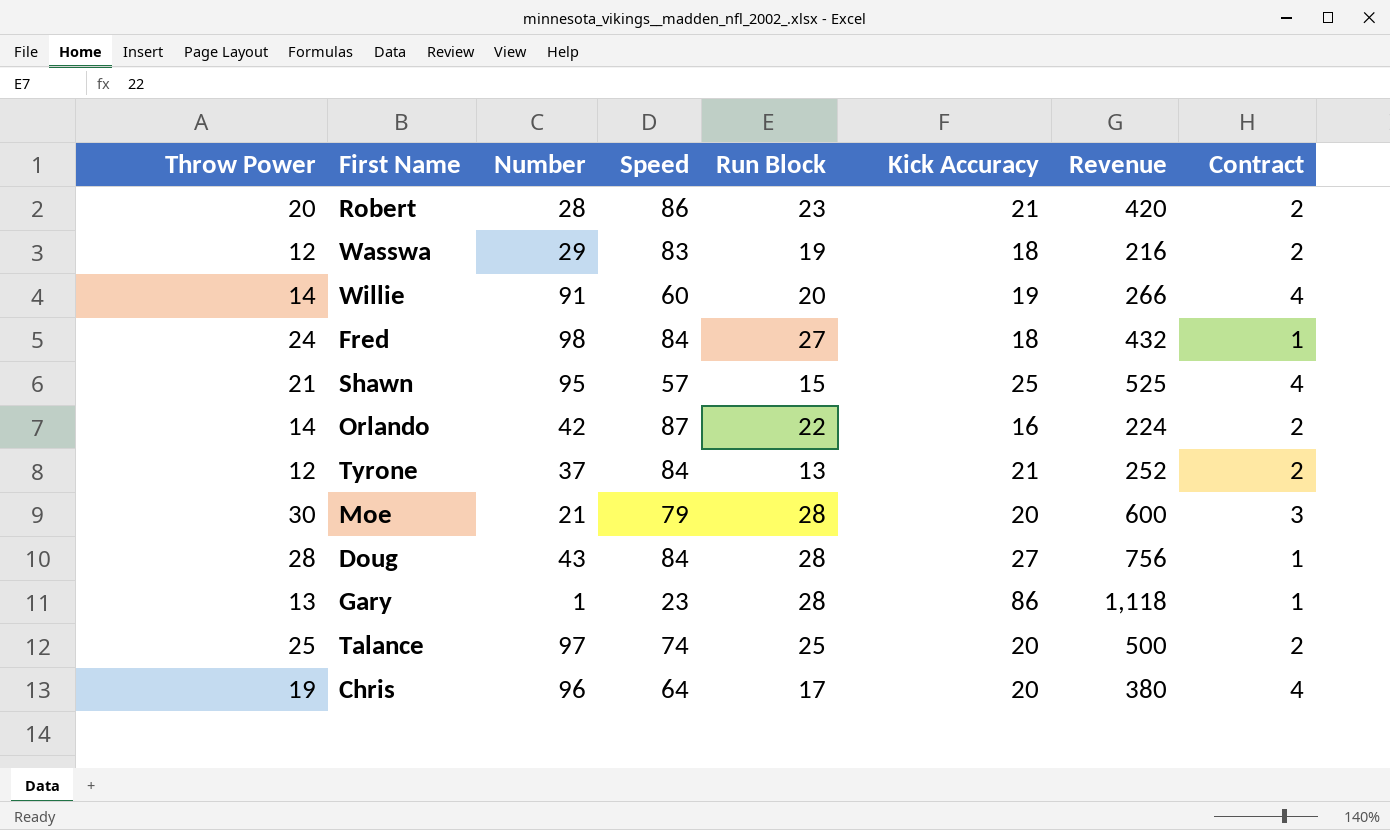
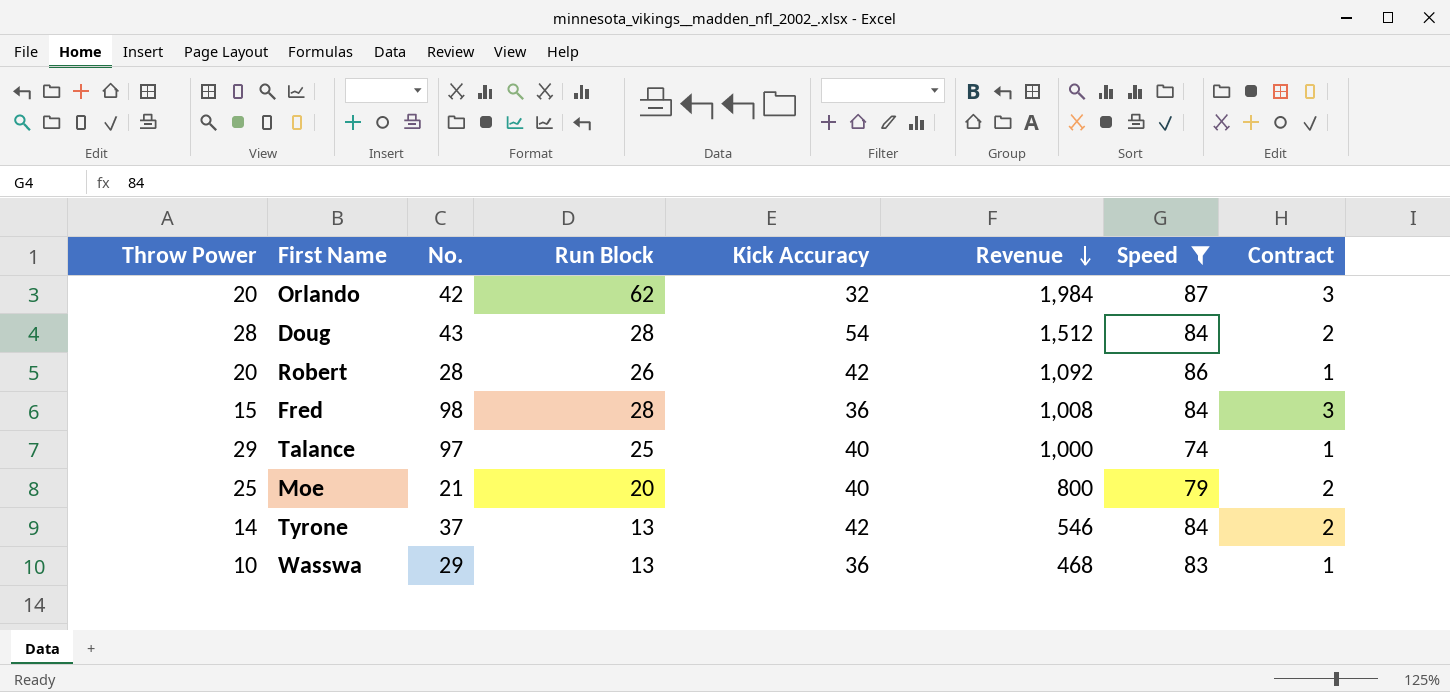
filter: none -> Speed >= 74
row order: none -> Revenue descending
column name: Number -> No.
column Revenue | formula: [Throw Power] * [Kick Accuracy] -> [Run Block] * [Kick Accuracy]
column Speed | position: 4 -> 7
Orlando | Throw Power: 14 -> 20
Orlando | Run Block: 22 -> 62
Orlando | Kick Accuracy: 16 -> 32
Orlando | Contract: 2 -> 3
Doug | Kick Accuracy: 27 -> 54
Doug | Contract: 1 -> 2
Robert | Run Block: 23 -> 26
Robert | Kick Accuracy: 21 -> 42
Robert | Contract: 2 -> 1
Fred | Throw Power: 24 -> 15
Fred | Run Block: 27 -> 28
Fred | Kick Accuracy: 18 -> 36
Fred | Contract: 1 -> 3
Talance | Throw Power: 25 -> 29
Talance | Kick Accuracy: 20 -> 40
Talance | Contract: 2 -> 1
Moe | Throw Power: 30 -> 25
Moe | Run Block: 28 -> 20
Moe | Kick Accuracy: 20 -> 40
Moe | Contract: 3 -> 2
Tyrone | Throw Power: 12 -> 14
Tyrone | Kick Accuracy: 21 -> 42
Wasswa | Throw Power: 12 -> 10
Wasswa | Run Block: 19 -> 13
Wasswa | Kick Accuracy: 18 -> 36
Wasswa | Contract: 2 -> 1

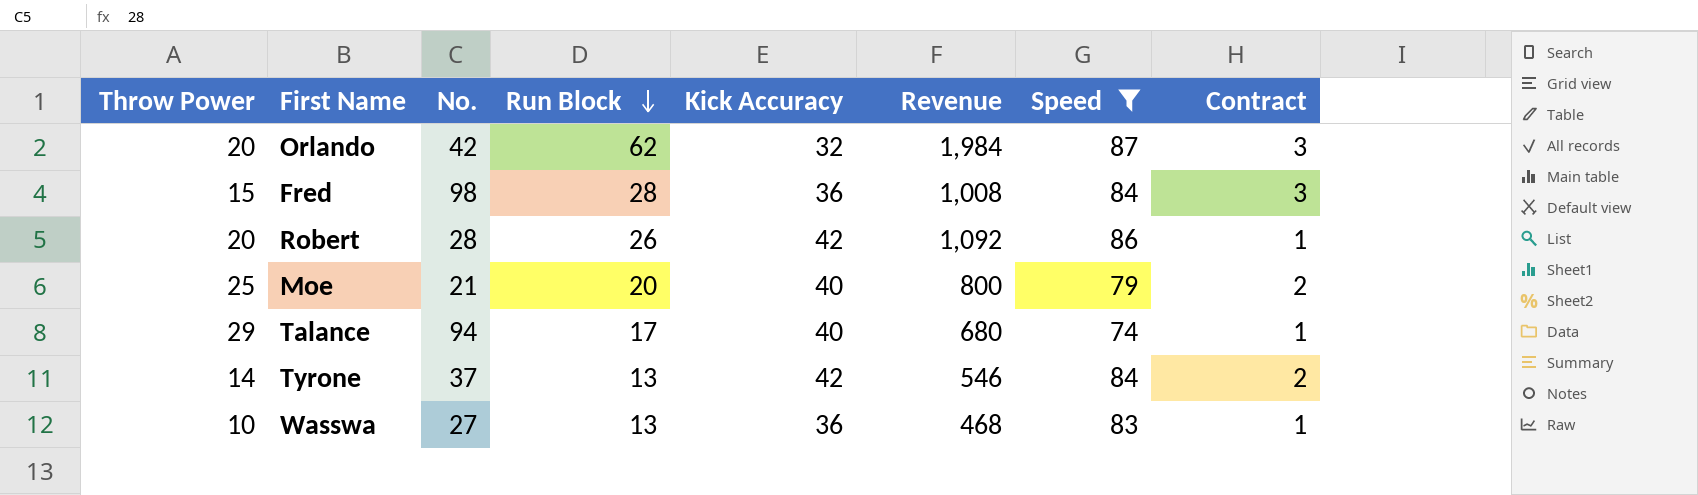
row order: Revenue descending -> Run Block descending
row Doug: 28 | 43 | 28 | 54 | 1,512 | 84 | 2 -> none
Talance | No.: 97 -> 94
Talance | Run Block: 25 -> 17
Talance | Revenue: 1,000 -> 680
Wasswa | No.: 29 -> 27

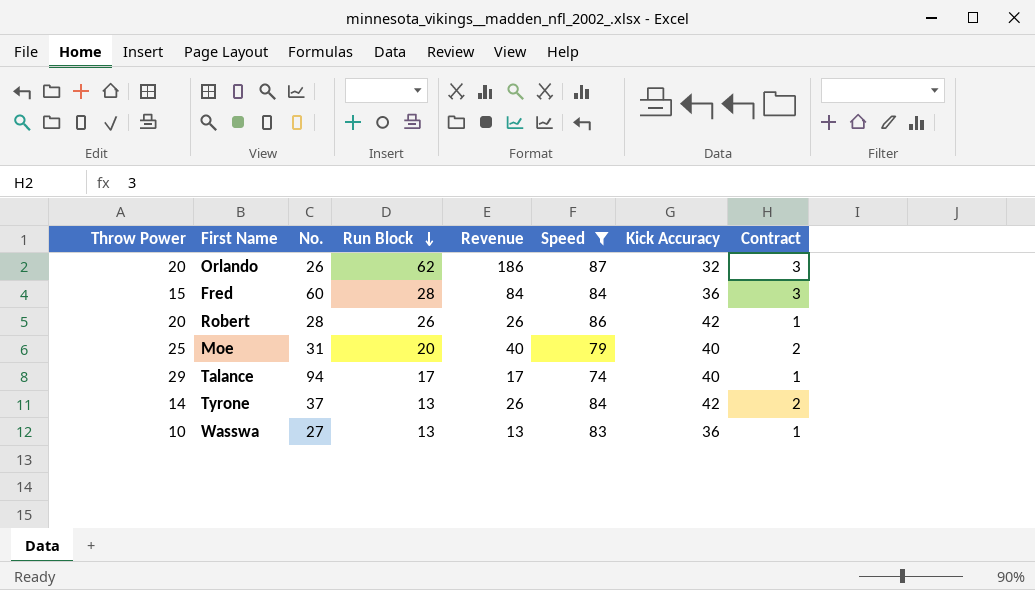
column Revenue | formula: [Run Block] * [Kick Accuracy] -> [Run Block] * [Contract]
column Kick Accuracy | position: 5 -> 7
Orlando | No.: 42 -> 26
Fred | No.: 98 -> 60
Moe | No.: 21 -> 31

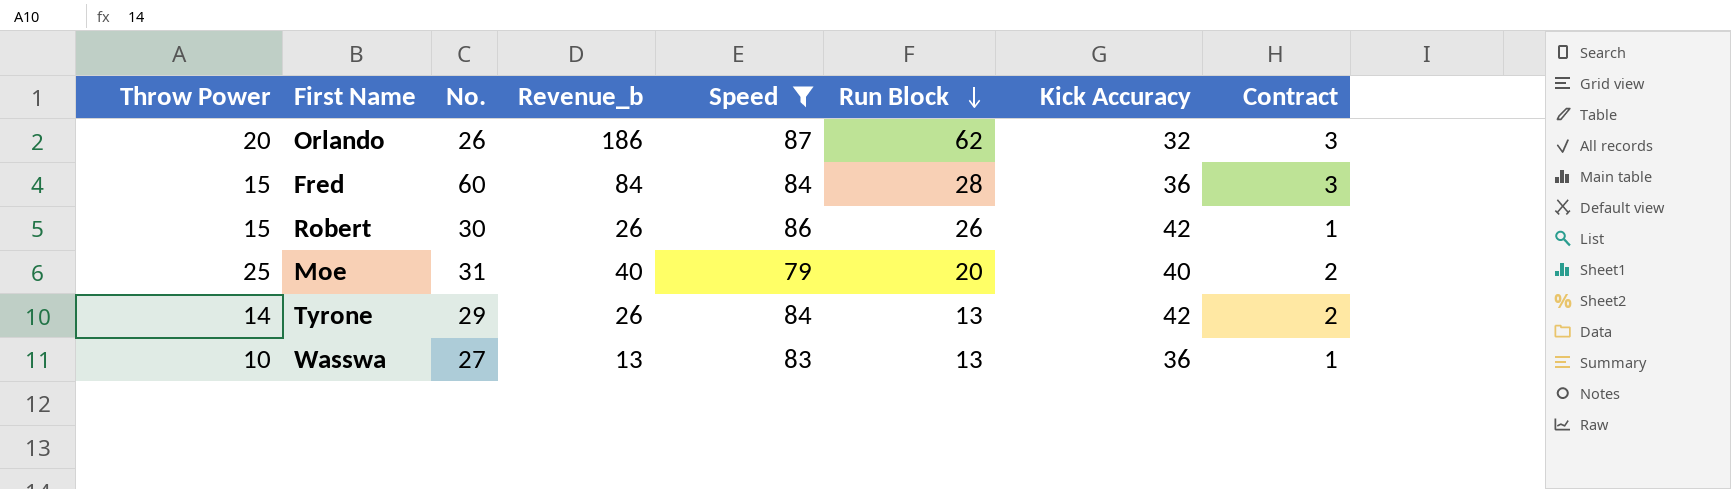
column name: Revenue -> Revenue_b
column Run Block | position: 4 -> 6
row Talance: 29 | 94 | 17 | 17 | 74 | 40 | 1 -> none
Robert | Throw Power: 20 -> 15
Robert | No.: 28 -> 30
Tyrone | No.: 37 -> 29

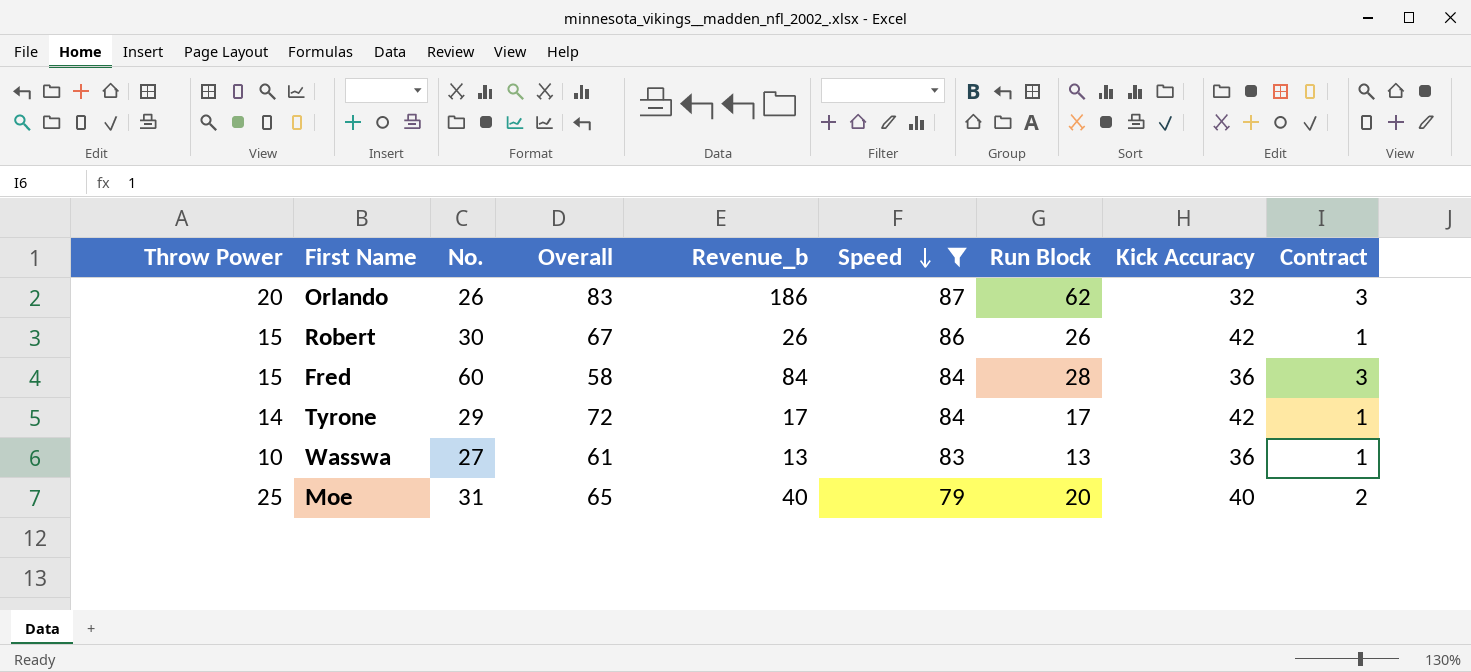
row order: Run Block descending -> Speed descending
column Overall | position: none -> 4
Tyrone | Revenue_b: 26 -> 17
Tyrone | Run Block: 13 -> 17
Tyrone | Contract: 2 -> 1

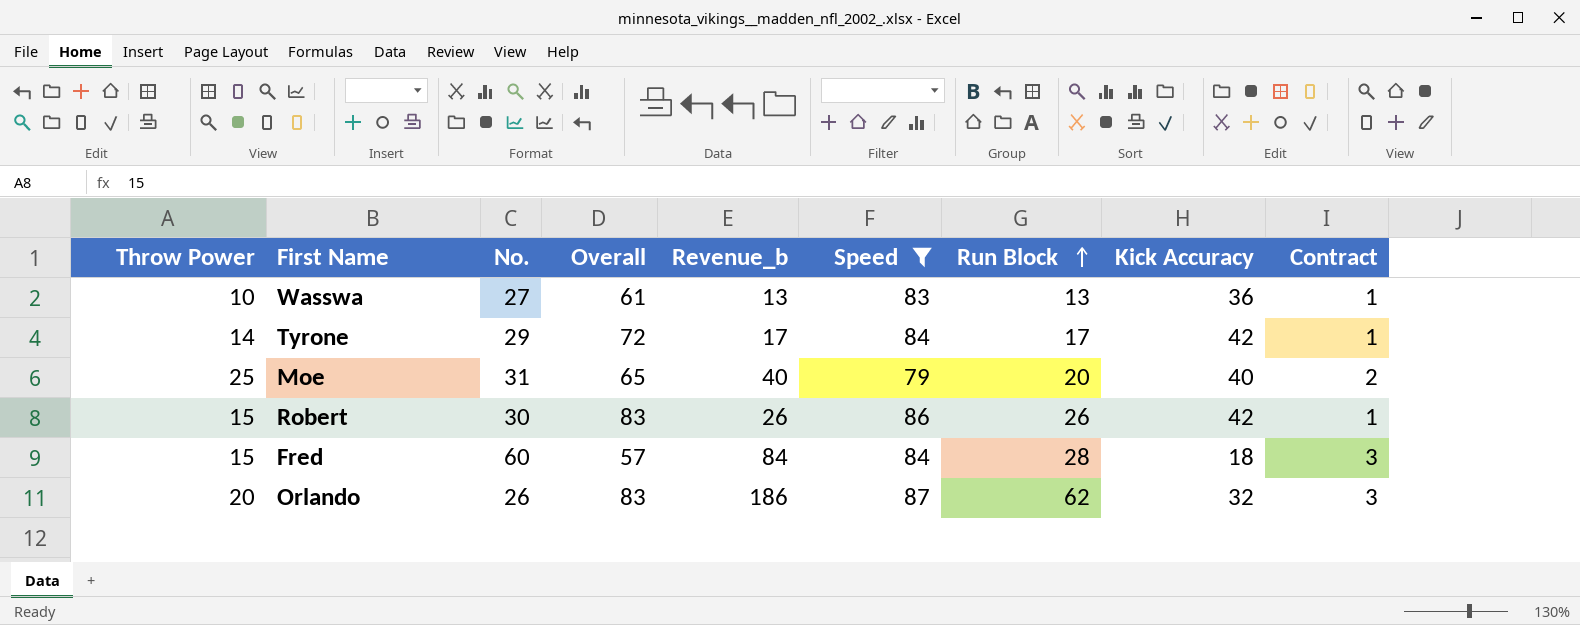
row order: Speed descending -> Run Block ascending
Robert | Overall: 67 -> 83
Fred | Overall: 58 -> 57
Fred | Kick Accuracy: 36 -> 18

